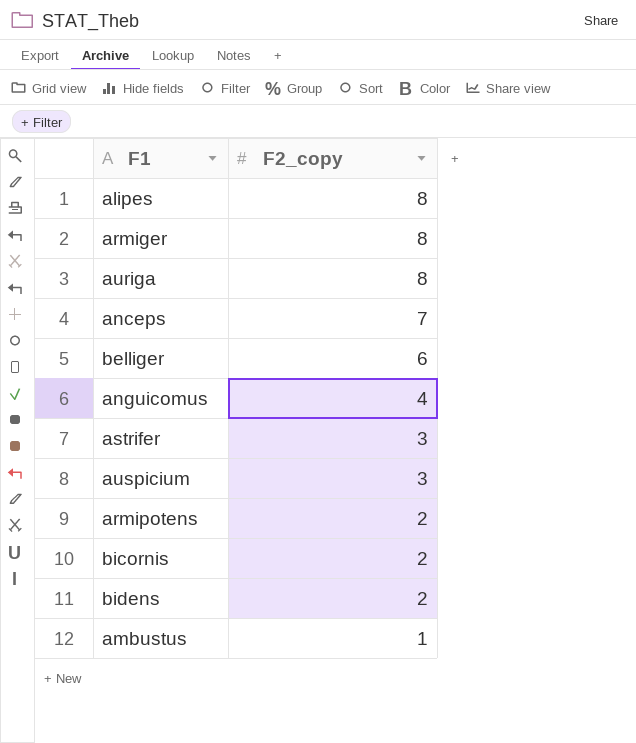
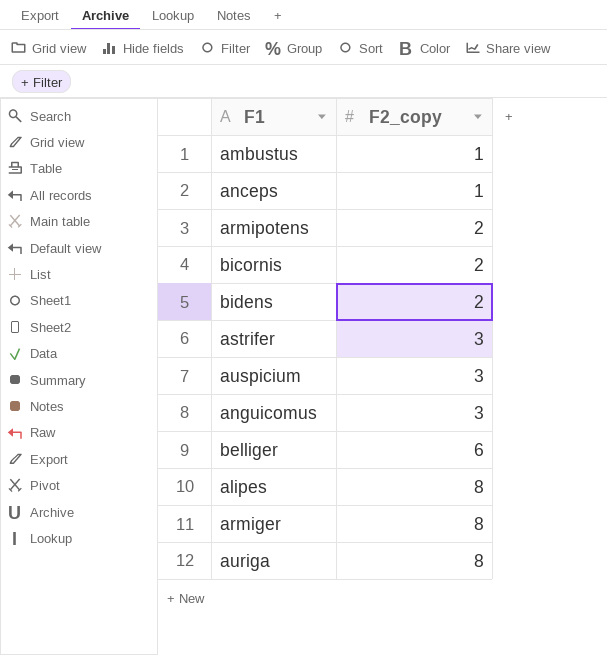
row order: F2_copy descending -> F2_copy ascending
anceps | F2_copy: 7 -> 1
anguicomus | F2_copy: 4 -> 3

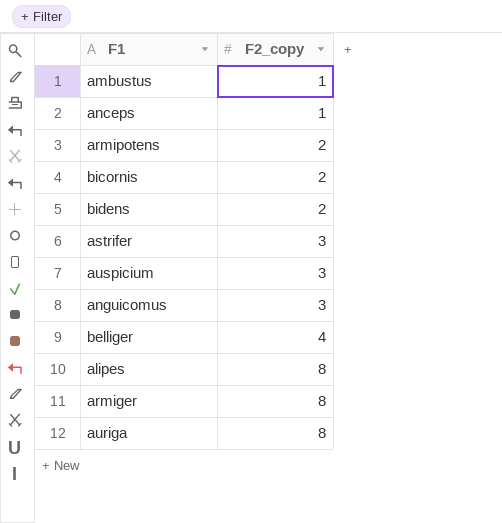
belliger | F2_copy: 6 -> 4

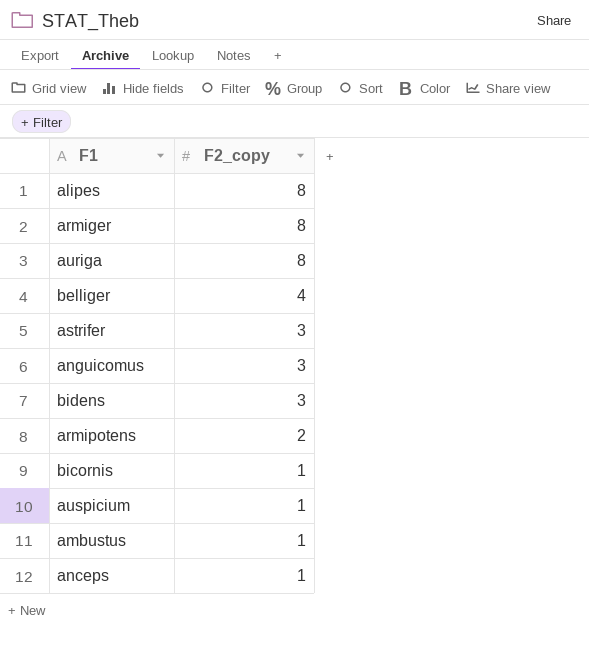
row order: F2_copy ascending -> F2_copy descending
bidens | F2_copy: 2 -> 3
bicornis | F2_copy: 2 -> 1
auspicium | F2_copy: 3 -> 1

